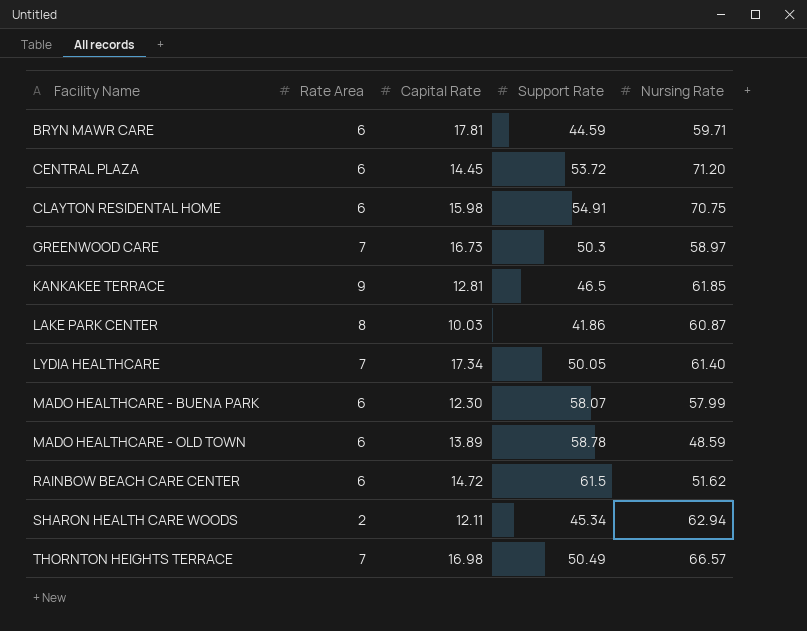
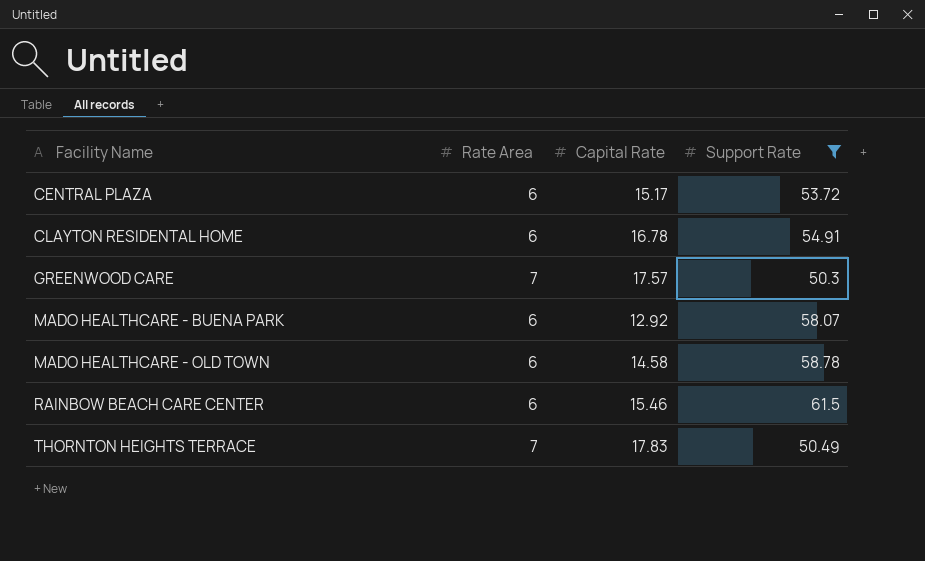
filter: none -> Support Rate >= 50.3
column Nursing Rate | position: 5 -> none
CENTRAL PLAZA | Capital Rate: 14.45 -> 15.17
CLAYTON RESIDENTAL HOME | Capital Rate: 15.98 -> 16.78
GREENWOOD CARE | Capital Rate: 16.73 -> 17.57
MADO HEALTHCARE - BUENA PARK | Capital Rate: 12.30 -> 12.92
MADO HEALTHCARE - OLD TOWN | Capital Rate: 13.89 -> 14.58
RAINBOW BEACH CARE CENTER | Capital Rate: 14.72 -> 15.46
THORNTON HEIGHTS TERRACE | Capital Rate: 16.98 -> 17.83

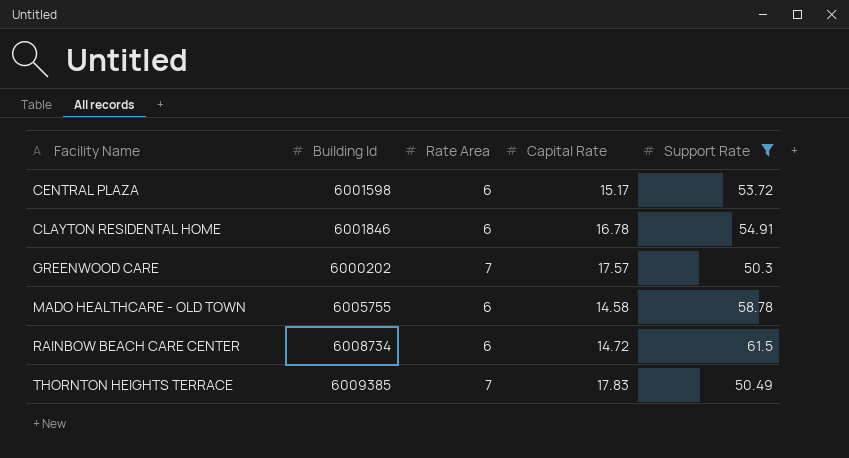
column Building Id | position: none -> 2
row MADO HEALTHCARE - BUENA PARK: 6 | 12.92 | 58.07 -> none
RAINBOW BEACH CARE CENTER | Capital Rate: 15.46 -> 14.72

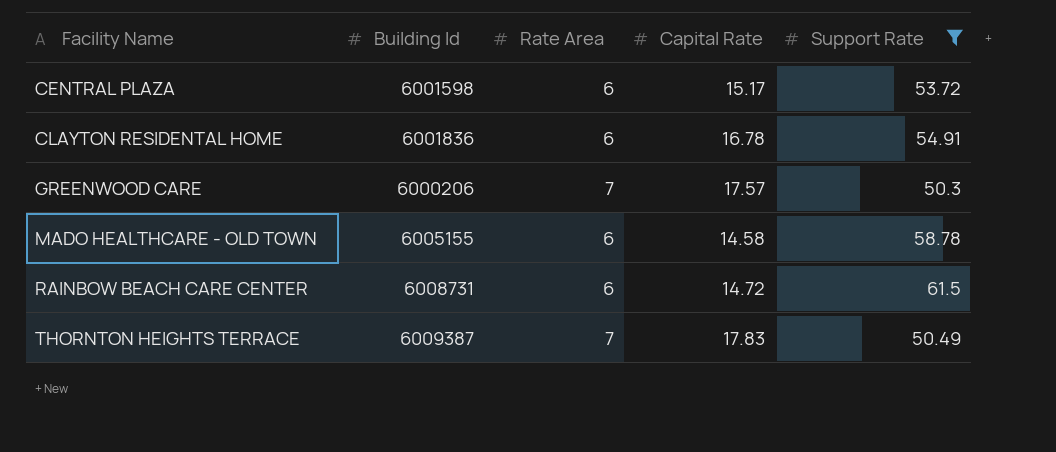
CLAYTON RESIDENTAL HOME | Building Id: 6001846 -> 6001836
GREENWOOD CARE | Building Id: 6000202 -> 6000206
MADO HEALTHCARE - OLD TOWN | Building Id: 6005755 -> 6005155
RAINBOW BEACH CARE CENTER | Building Id: 6008734 -> 6008731
THORNTON HEIGHTS TERRACE | Building Id: 6009385 -> 6009387

